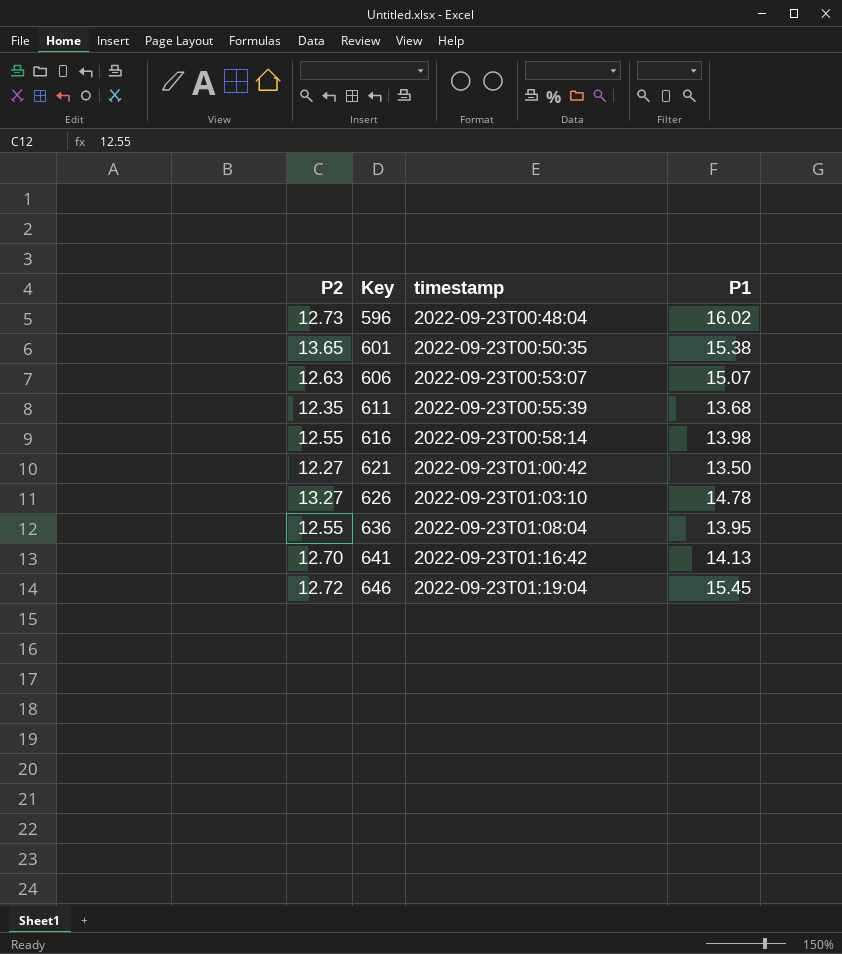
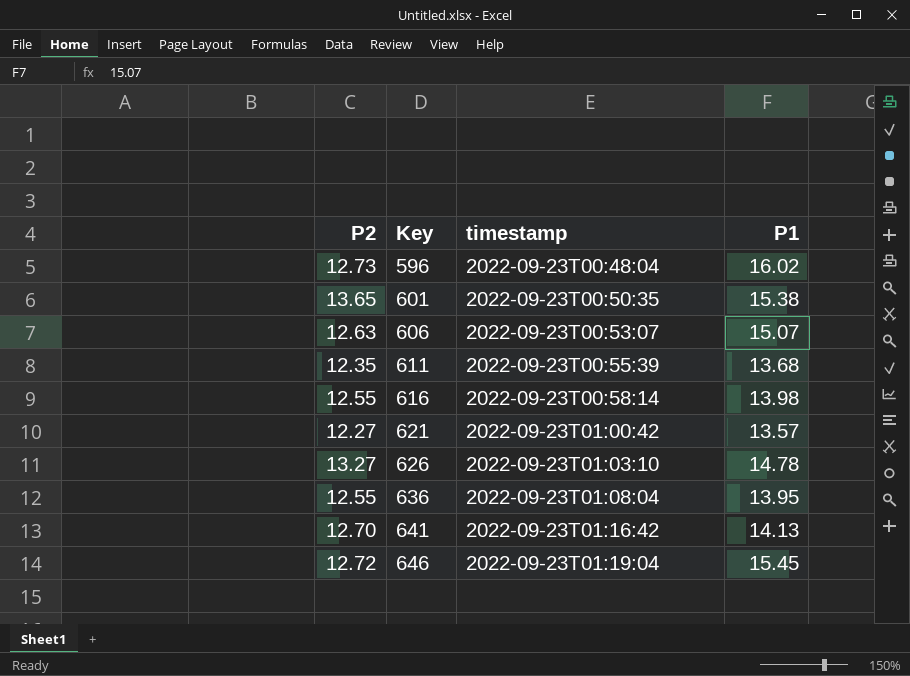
621 | P1: 13.50 -> 13.57

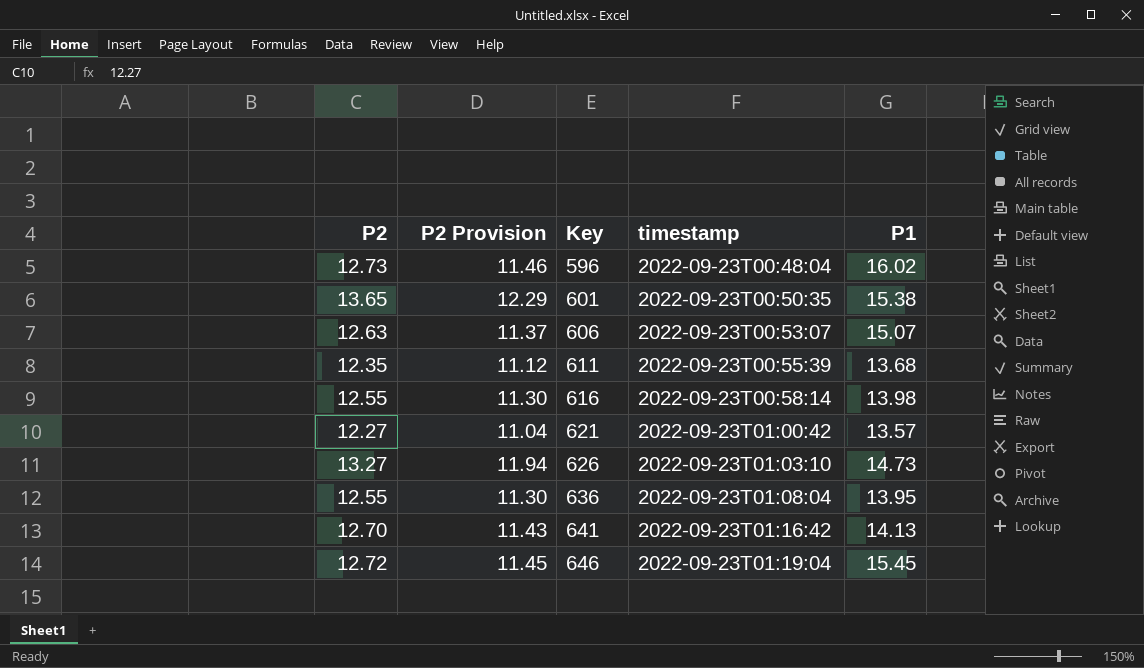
column P2 Provision | formula: none -> [P2] * 0.9
626 | P1: 14.78 -> 14.73

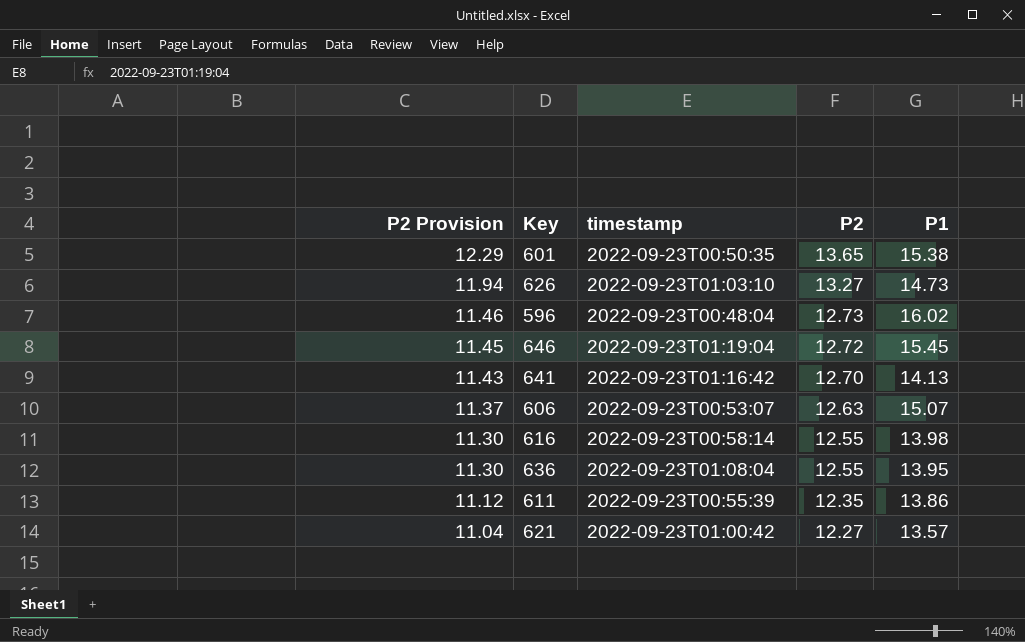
row order: Key ascending -> P2 Provision descending
column P2 | position: 1 -> 4
611 | P1: 13.68 -> 13.86

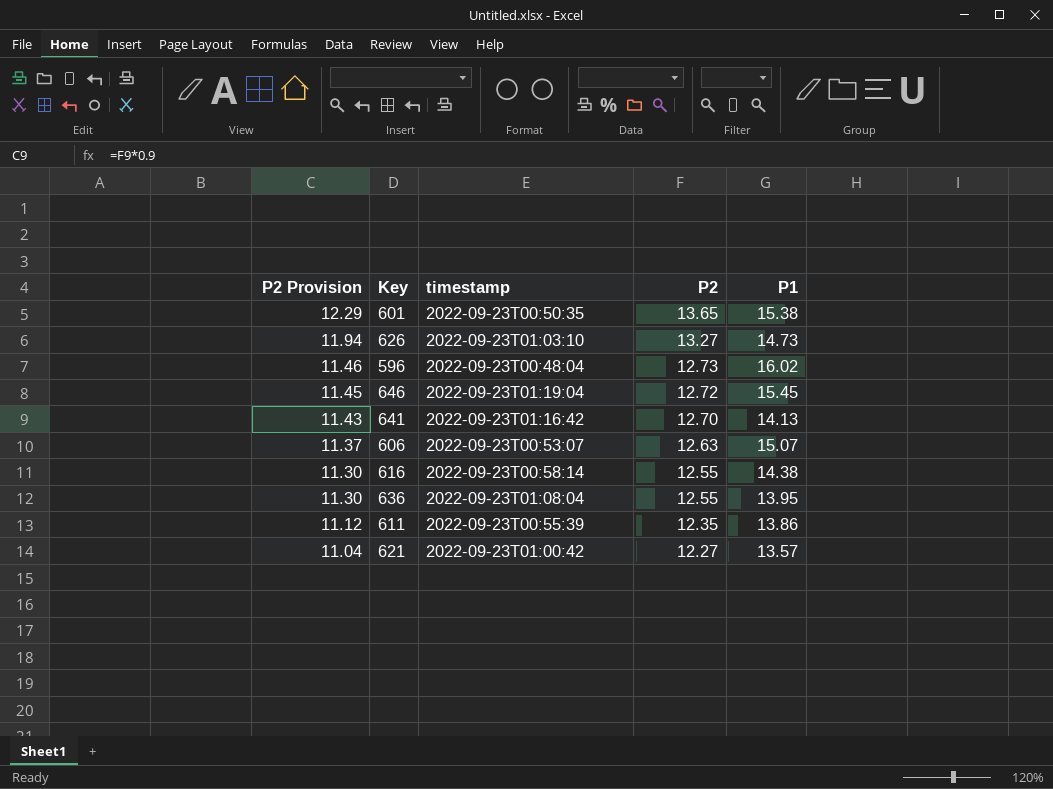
616 | P1: 13.98 -> 14.38

